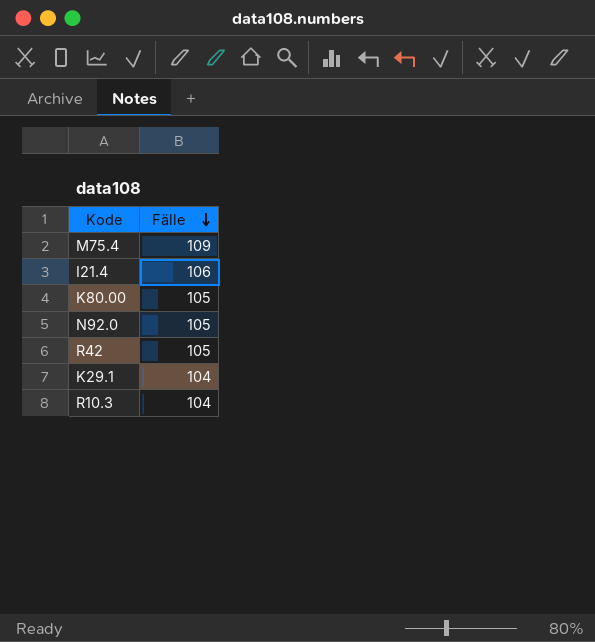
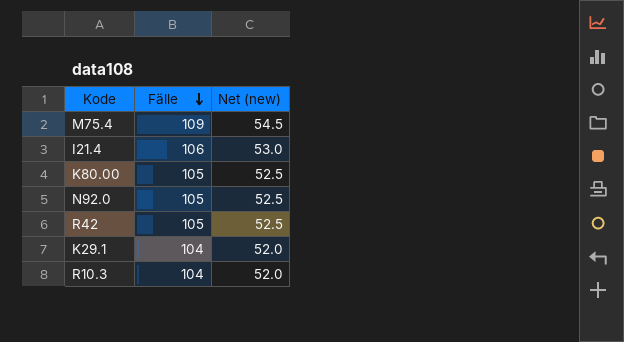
column Net (new) | formula: none -> [Fälle] * 0.5

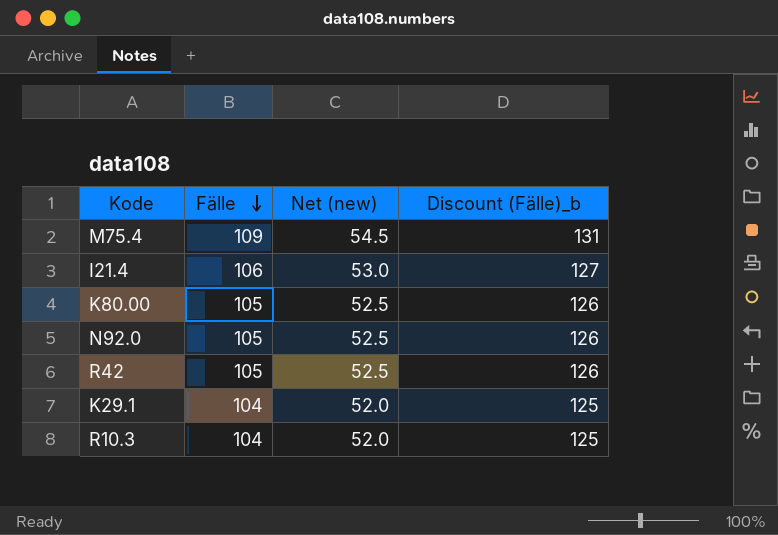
column Discount (Fälle)_b | formula: none -> [Fälle] * 1.2

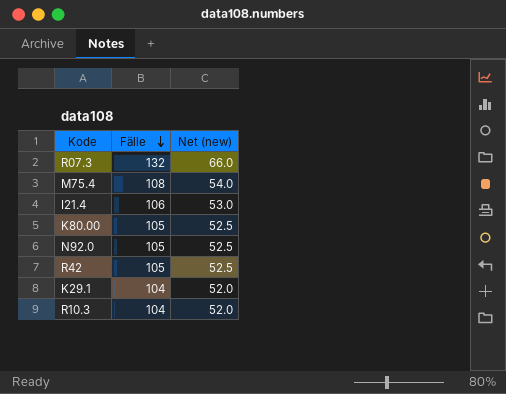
column Discount (Fälle)_b | formula: [Fälle] * 1.2 -> none
row R07.3: none -> 132 | 66.0
M75.4 | Fälle: 109 -> 108
M75.4 | Net (new): 54.5 -> 54.0

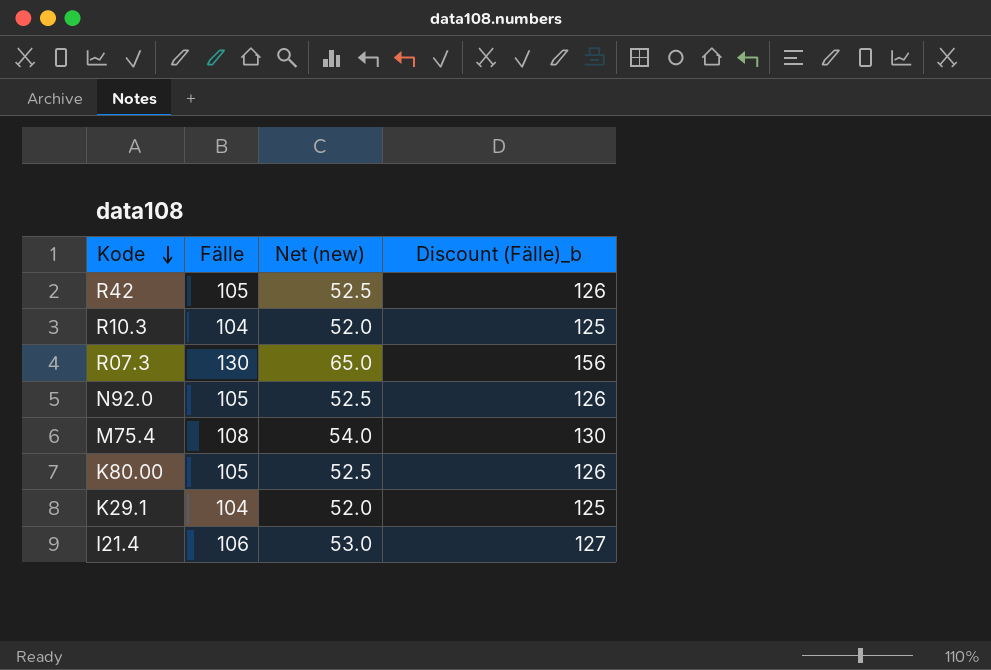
row order: Fälle descending -> Kode descending
column Discount (Fälle)_b | formula: none -> [Fälle] * 1.2
R07.3 | Fälle: 132 -> 130
R07.3 | Net (new): 66.0 -> 65.0

